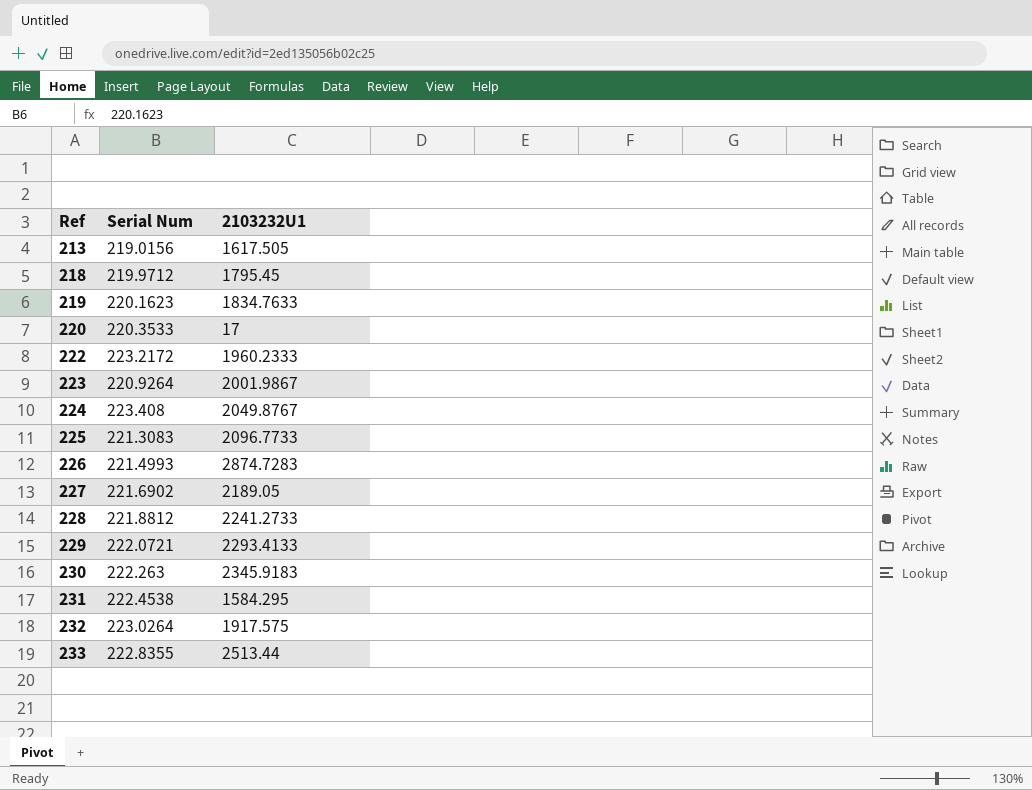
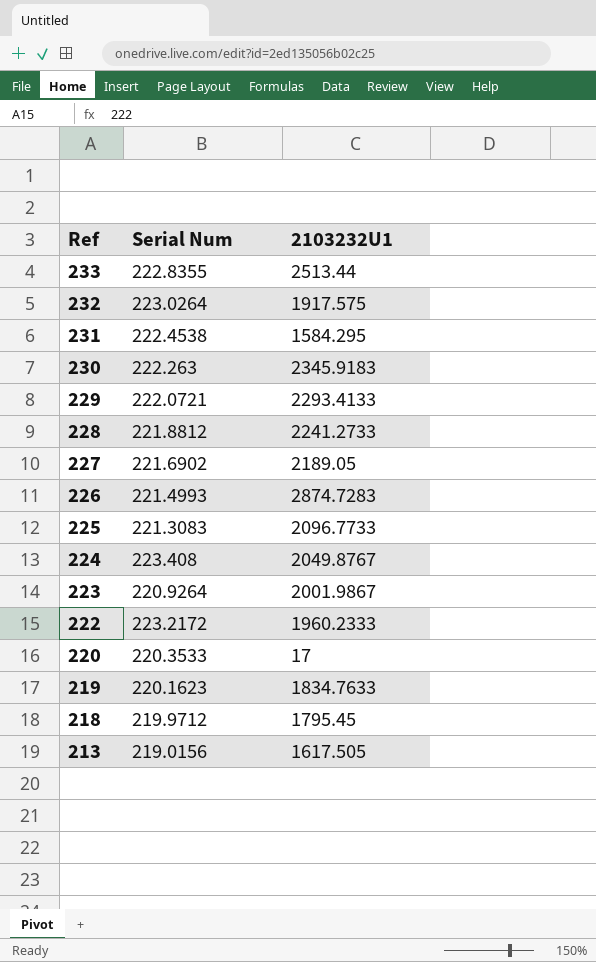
row order: Ref ascending -> Ref descending

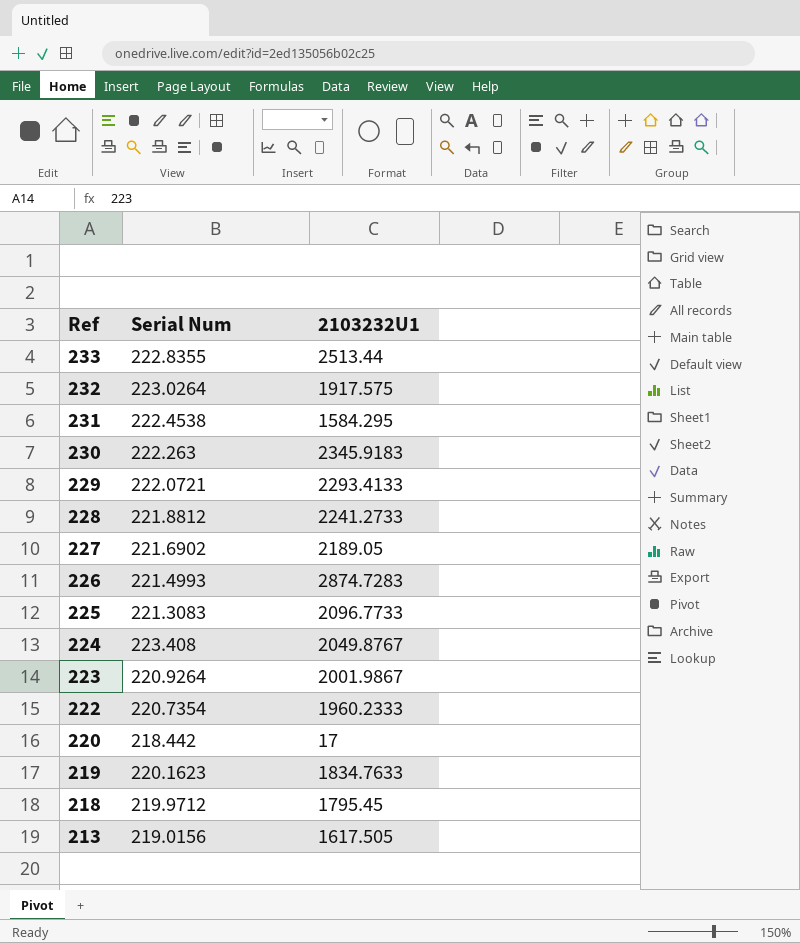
222 | Serial Num: 223.2172 -> 220.7354
220 | Serial Num: 220.3533 -> 218.442

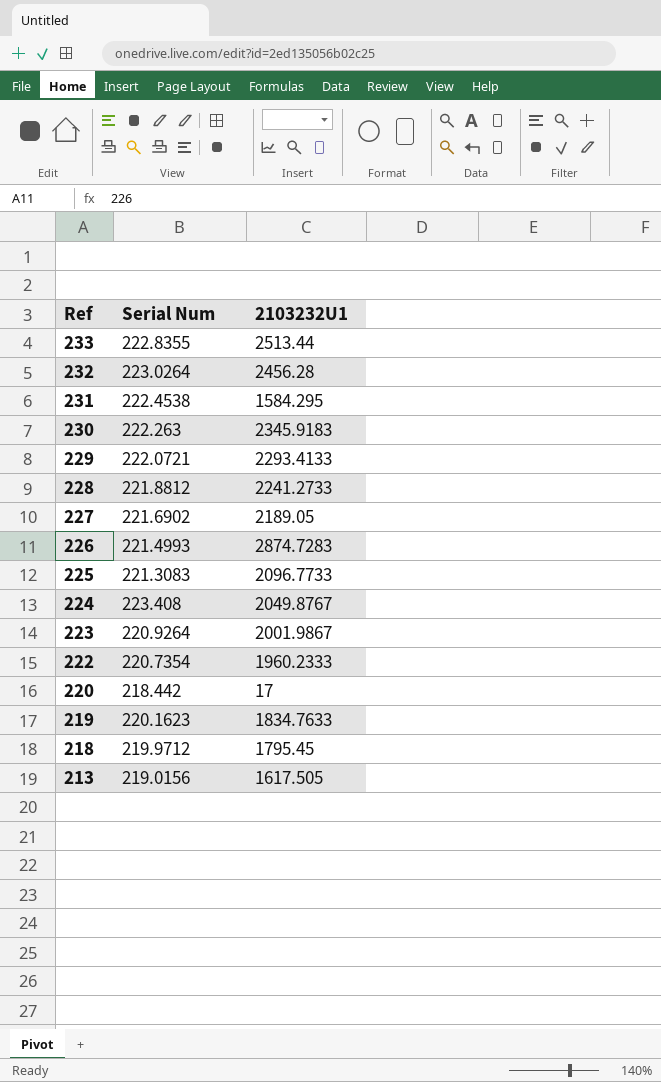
232 | 2103232U1: 1917.575 -> 2456.28

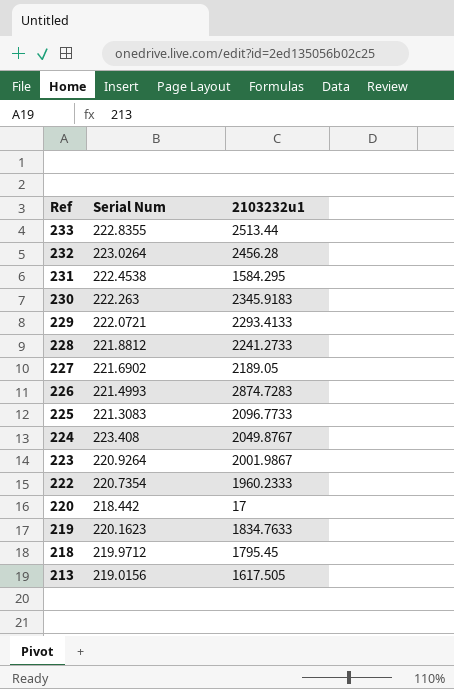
column name: 2103232U1 -> 2103232u1

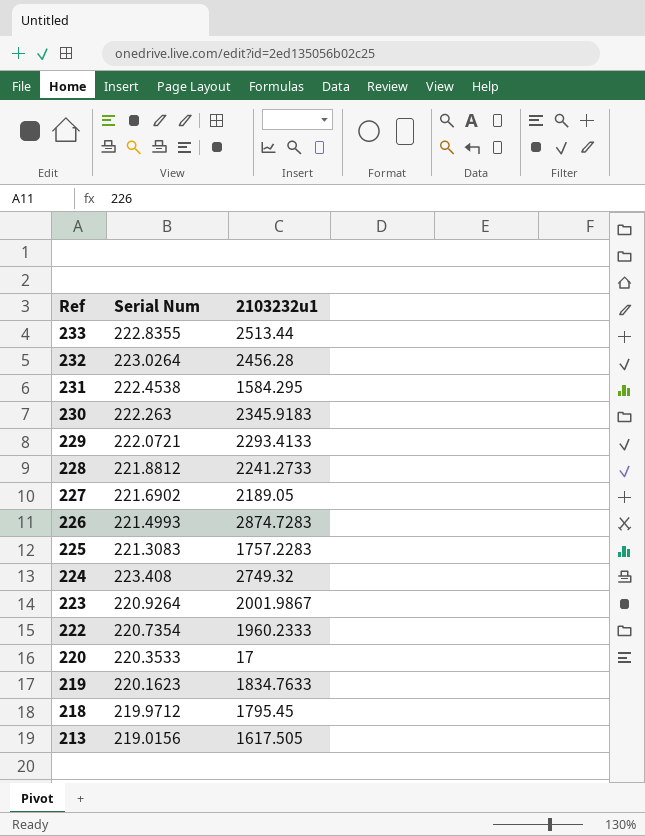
225 | 2103232u1: 2096.7733 -> 1757.2283
224 | 2103232u1: 2049.8767 -> 2749.32
220 | Serial Num: 218.442 -> 220.3533

